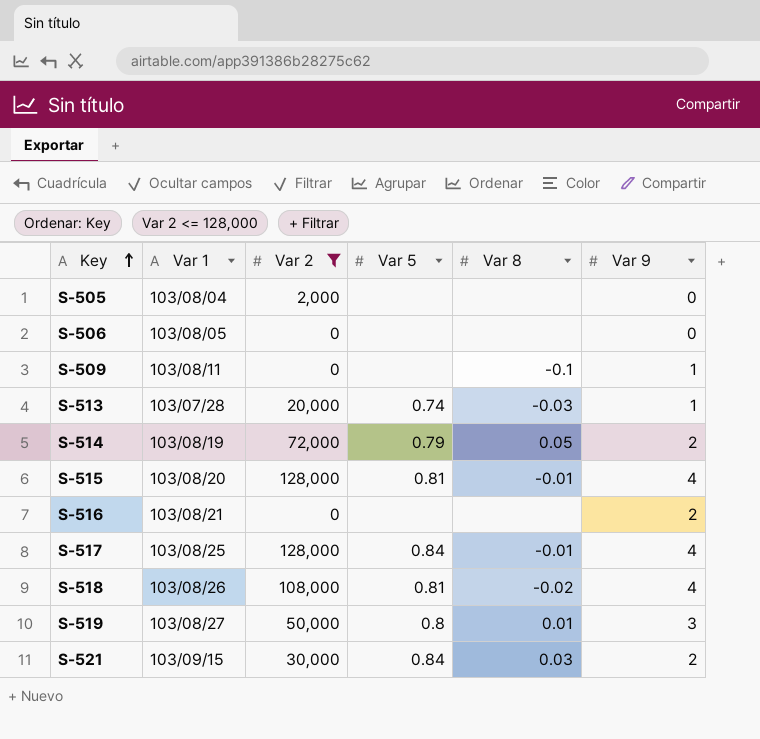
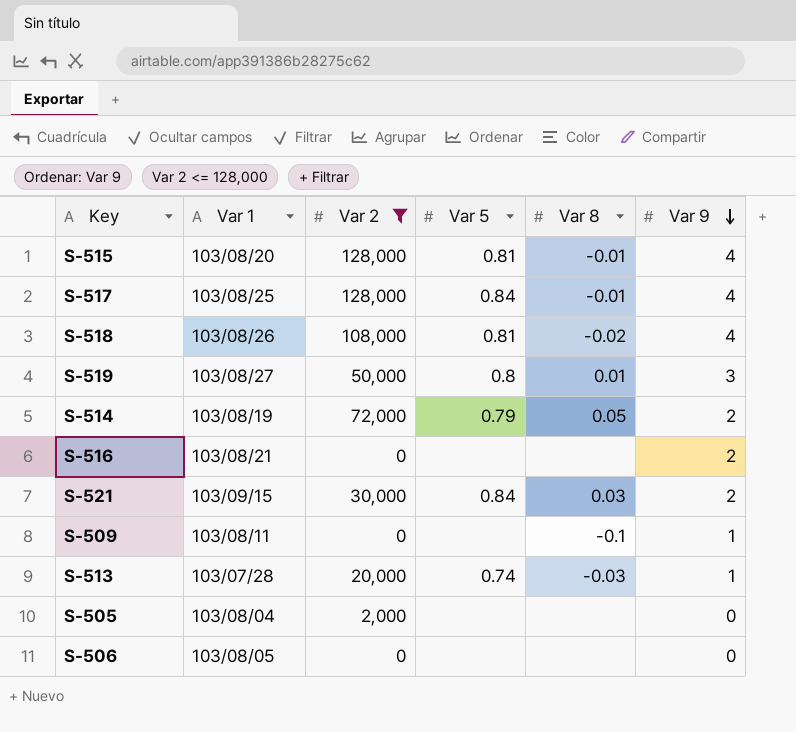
row order: Key ascending -> Var 9 descending

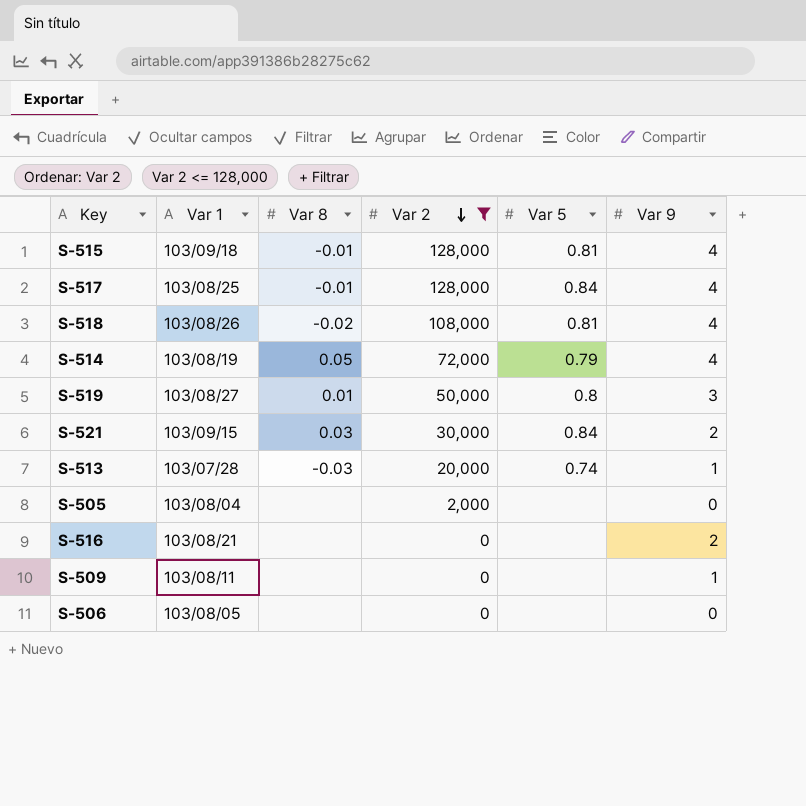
row order: Var 9 descending -> Var 2 descending
column Var 8 | position: 5 -> 3
S-515 | Var 1: 103/08/20 -> 103/09/18
S-514 | Var 9: 2 -> 4
S-509 | Var 8: -0.1 -> none

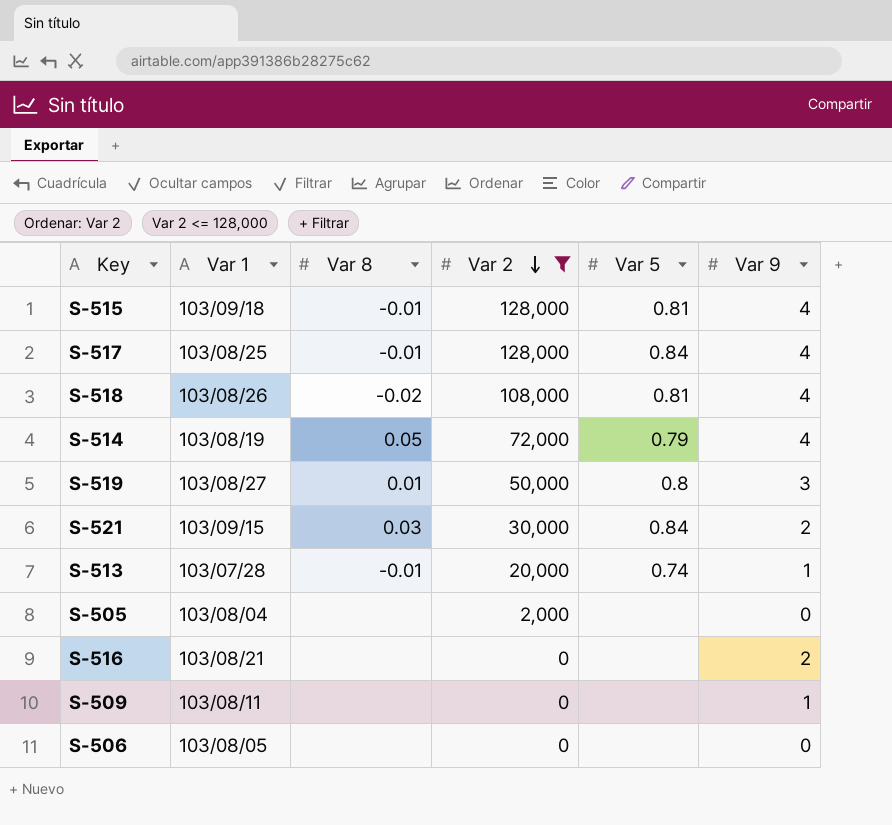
S-513 | Var 8: -0.03 -> -0.01

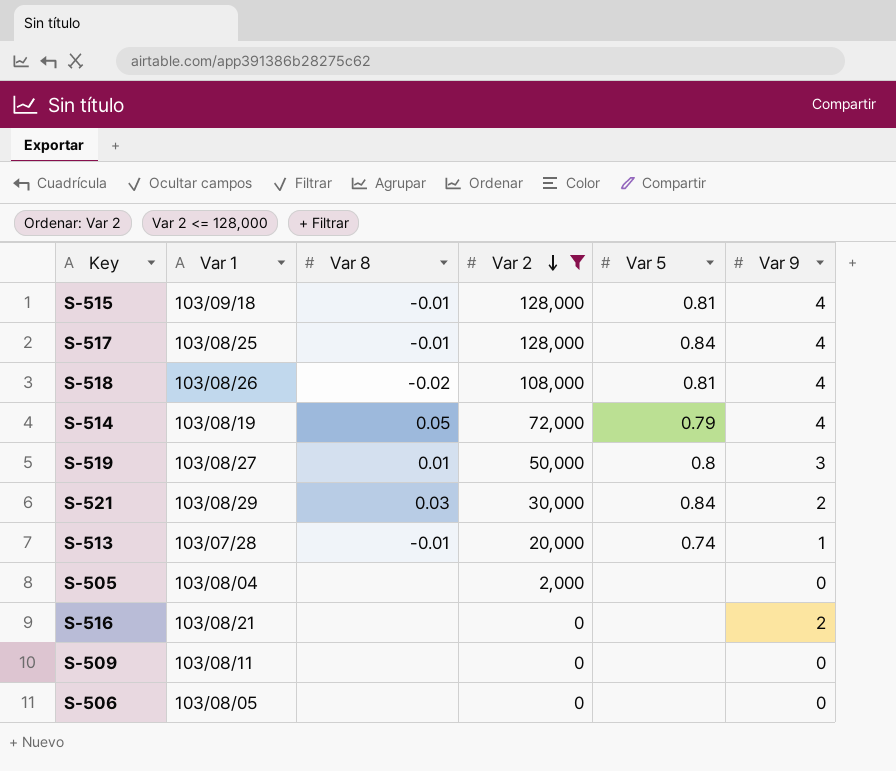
S-521 | Var 1: 103/09/15 -> 103/08/29
S-509 | Var 9: 1 -> 0

